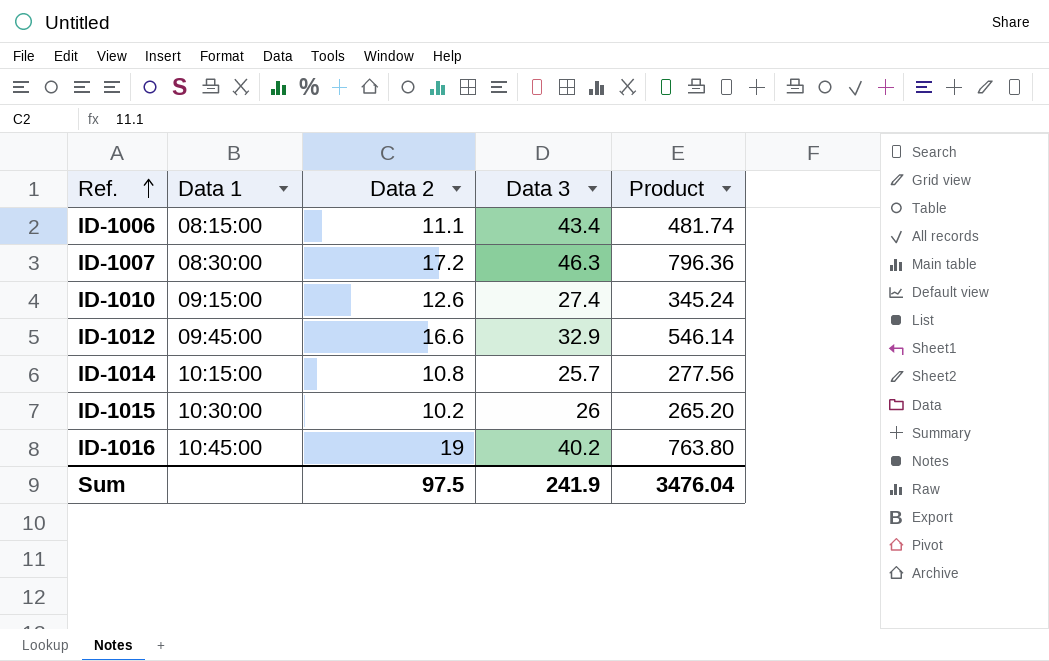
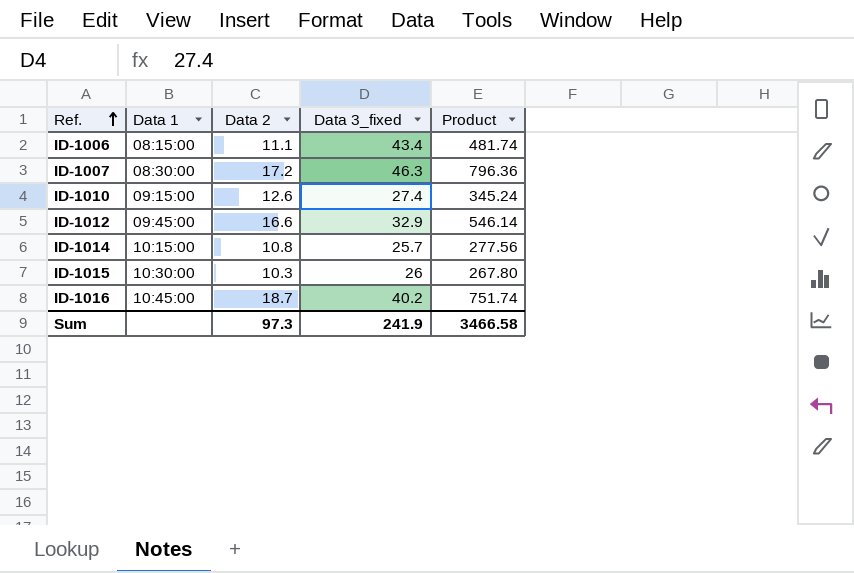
column name: Data 3 -> Data 3_fixed
ID-1015 | Data 2: 10.2 -> 10.3
ID-1015 | Product: 265.20 -> 267.80
ID-1016 | Data 2: 19 -> 18.7
ID-1016 | Product: 763.80 -> 751.74
Sum | Data 2: 97.5 -> 97.3
Sum | Product: 3476.04 -> 3466.58

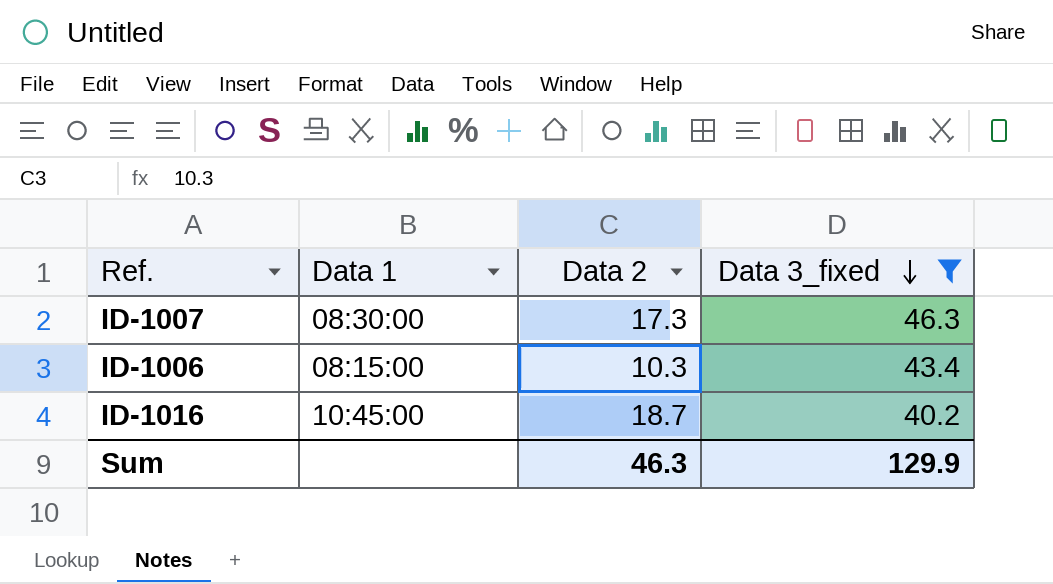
filter: none -> Data 3_fixed >= 40.2
row order: Ref. ascending -> Data 3_fixed descending
column Product | formula: [Data 2] * [Data 3_fixed] -> none
ID-1007 | Data 2: 17.2 -> 17.3
ID-1006 | Data 2: 11.1 -> 10.3
Sum | Data 2: 97.3 -> 46.3
Sum | Data 3_fixed: 241.9 -> 129.9

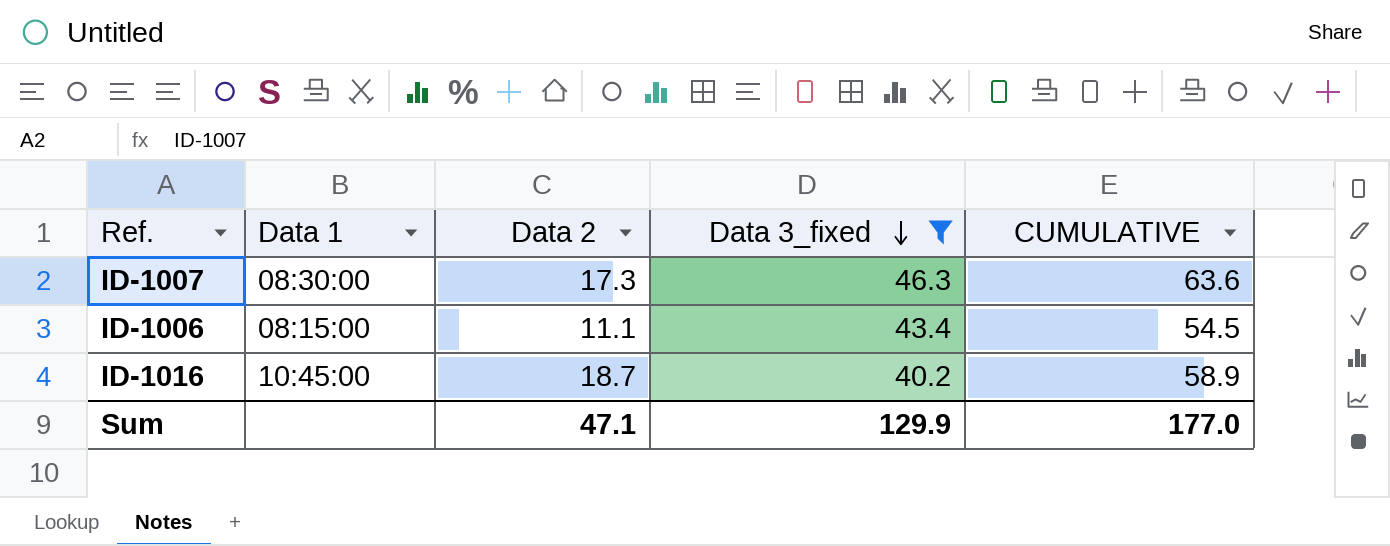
column CUMULATIVE | formula: none -> [Data 2] + [Data 3_fixed]
ID-1006 | Data 2: 10.3 -> 11.1
Sum | Data 2: 46.3 -> 47.1

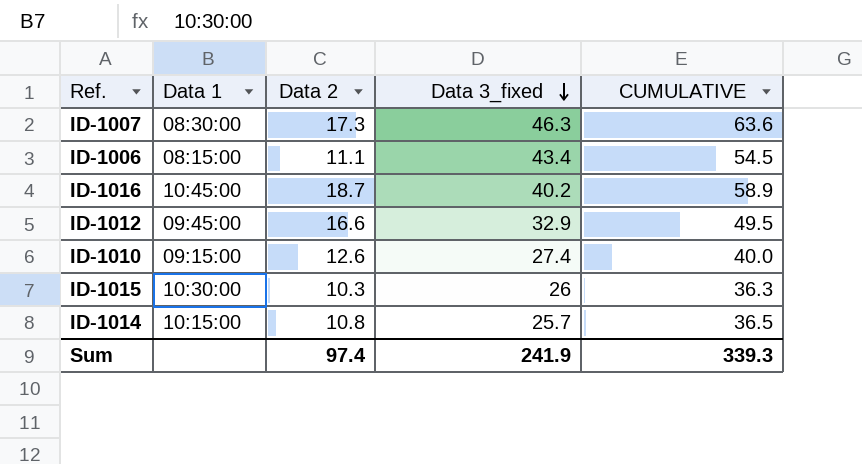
filter: Data 3_fixed >= 40.2 -> none
Sum | Data 2: 47.1 -> 97.4
Sum | Data 3_fixed: 129.9 -> 241.9
Sum | CUMULATIVE: 177.0 -> 339.3

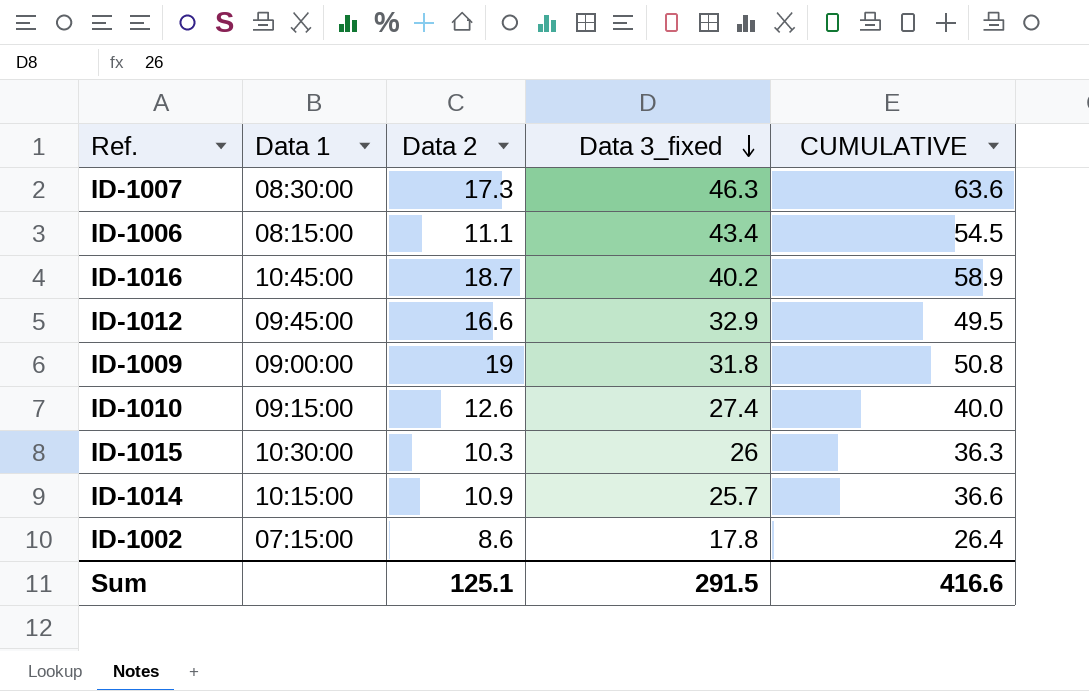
row ID-1009: none -> 09:00:00 | 19 | 31.8 | 50.8
ID-1014 | Data 2: 10.8 -> 10.9
ID-1014 | CUMULATIVE: 36.5 -> 36.6
row ID-1002: none -> 07:15:00 | 8.6 | 17.8 | 26.4
Sum | Data 2: 97.4 -> 125.1
Sum | Data 3_fixed: 241.9 -> 291.5
Sum | CUMULATIVE: 339.3 -> 416.6

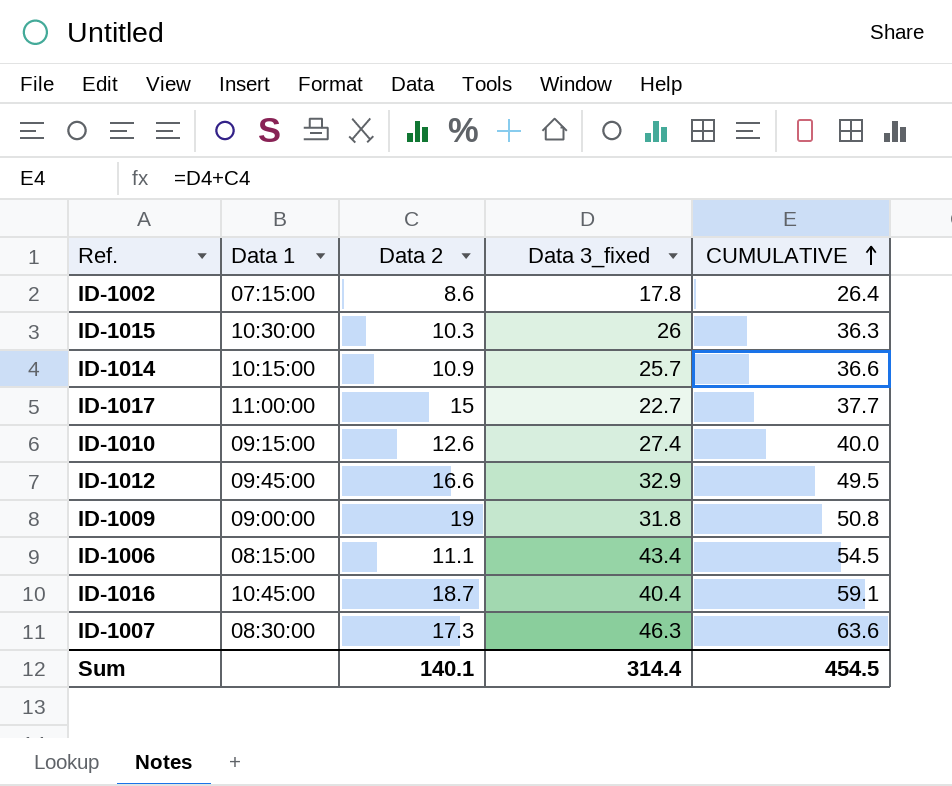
row order: Data 3_fixed descending -> CUMULATIVE ascending
row ID-1017: none -> 11:00:00 | 15 | 22.7 | 37.7
ID-1016 | Data 3_fixed: 40.2 -> 40.4
ID-1016 | CUMULATIVE: 58.9 -> 59.1
Sum | Data 2: 125.1 -> 140.1
Sum | Data 3_fixed: 291.5 -> 314.4
Sum | CUMULATIVE: 416.6 -> 454.5

